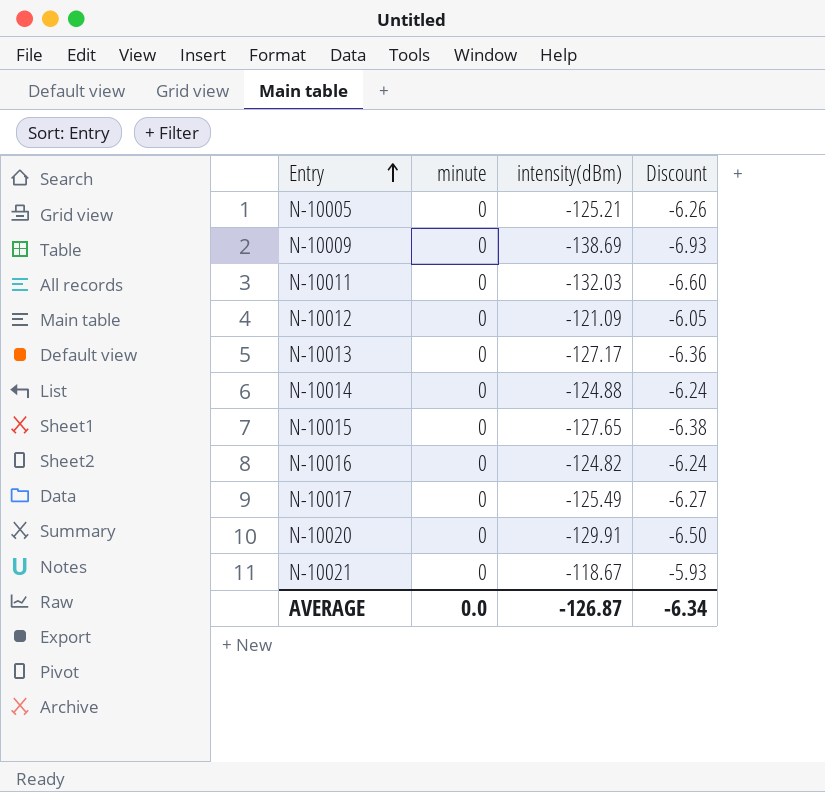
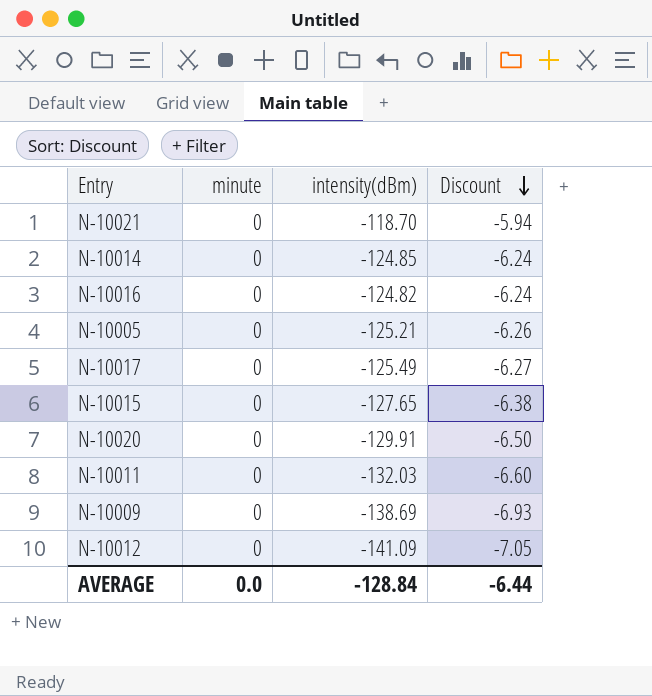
row order: Entry ascending -> Discount descending
row N-10013: 0 | -127.17 | -6.36 -> none
N-10021 | intensity(dBm): -118.67 -> -118.70
N-10021 | Discount: -5.93 -> -5.94
N-10014 | intensity(dBm): -124.88 -> -124.85
N-10012 | intensity(dBm): -121.09 -> -141.09
N-10012 | Discount: -6.05 -> -7.05
AVERAGE | intensity(dBm): -126.87 -> -128.84
AVERAGE | Discount: -6.34 -> -6.44

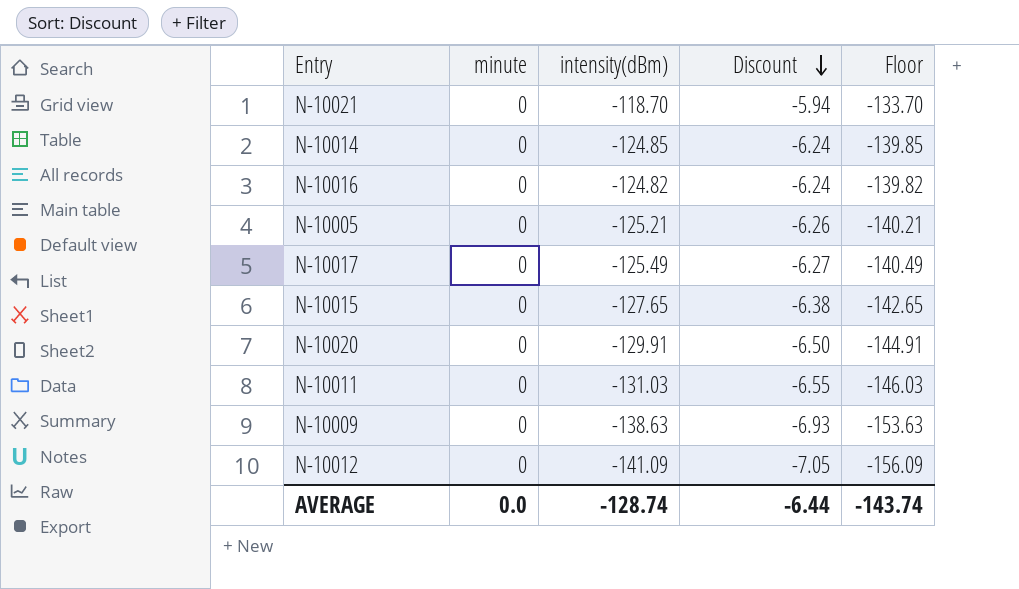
column Floor | formula: none -> [intensity(dBm)] - 15
N-10011 | intensity(dBm): -132.03 -> -131.03
N-10011 | Discount: -6.60 -> -6.55
N-10009 | intensity(dBm): -138.69 -> -138.63
AVERAGE | intensity(dBm): -128.84 -> -128.74

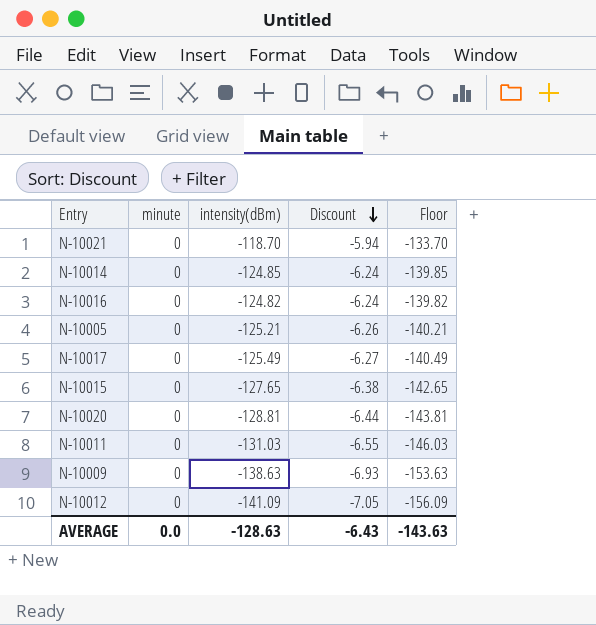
N-10020 | intensity(dBm): -129.91 -> -128.81
N-10020 | Discount: -6.50 -> -6.44
N-10020 | Floor: -144.91 -> -143.81
AVERAGE | intensity(dBm): -128.74 -> -128.63
AVERAGE | Discount: -6.44 -> -6.43
AVERAGE | Floor: -143.74 -> -143.63

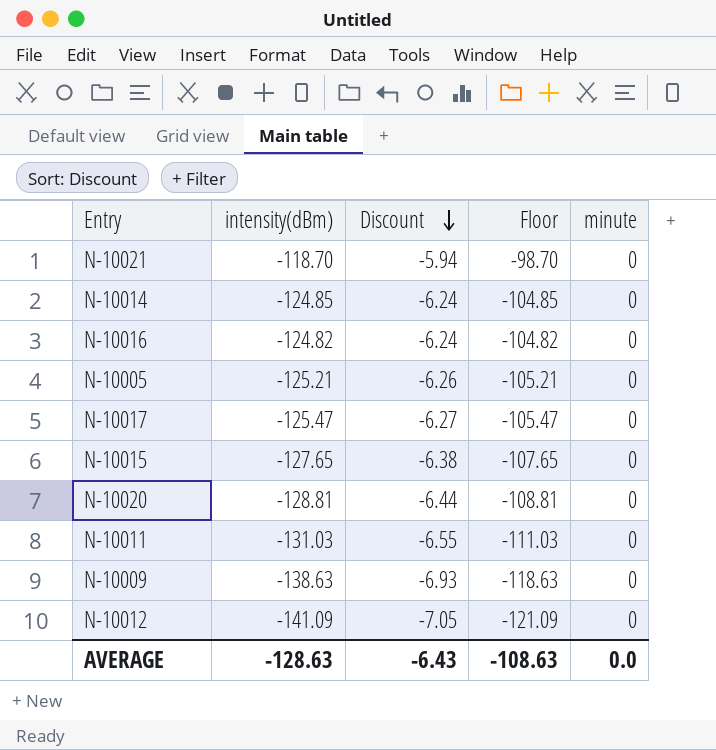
column Floor | formula: [intensity(dBm)] - 15 -> [intensity(dBm)] + 20
column minute | position: 2 -> 5
N-10017 | intensity(dBm): -125.49 -> -125.47
AVERAGE | Floor: -143.63 -> -108.63

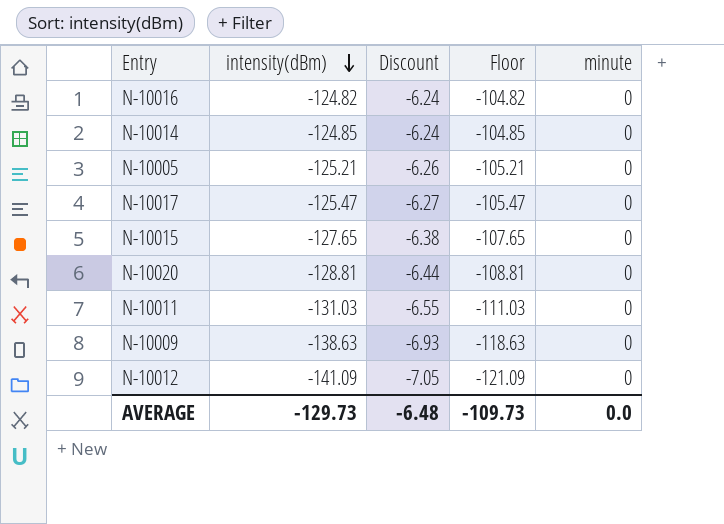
row order: Discount descending -> intensity(dBm) descending
row N-10021: -118.70 | -5.94 | -98.70 | 0 -> none
AVERAGE | intensity(dBm): -128.63 -> -129.73
AVERAGE | Discount: -6.43 -> -6.48
AVERAGE | Floor: -108.63 -> -109.73

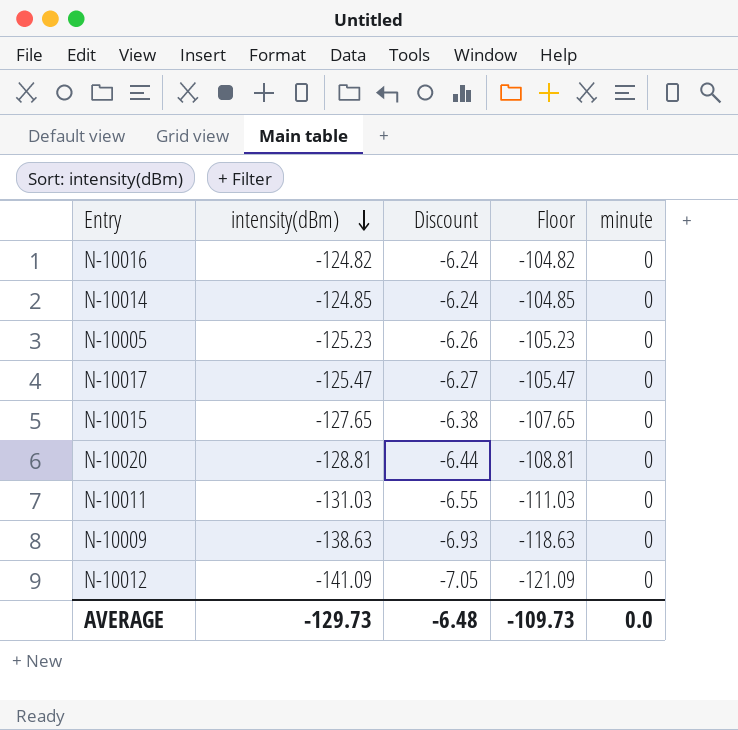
N-10005 | intensity(dBm): -125.21 -> -125.23
N-10005 | Floor: -105.21 -> -105.23

